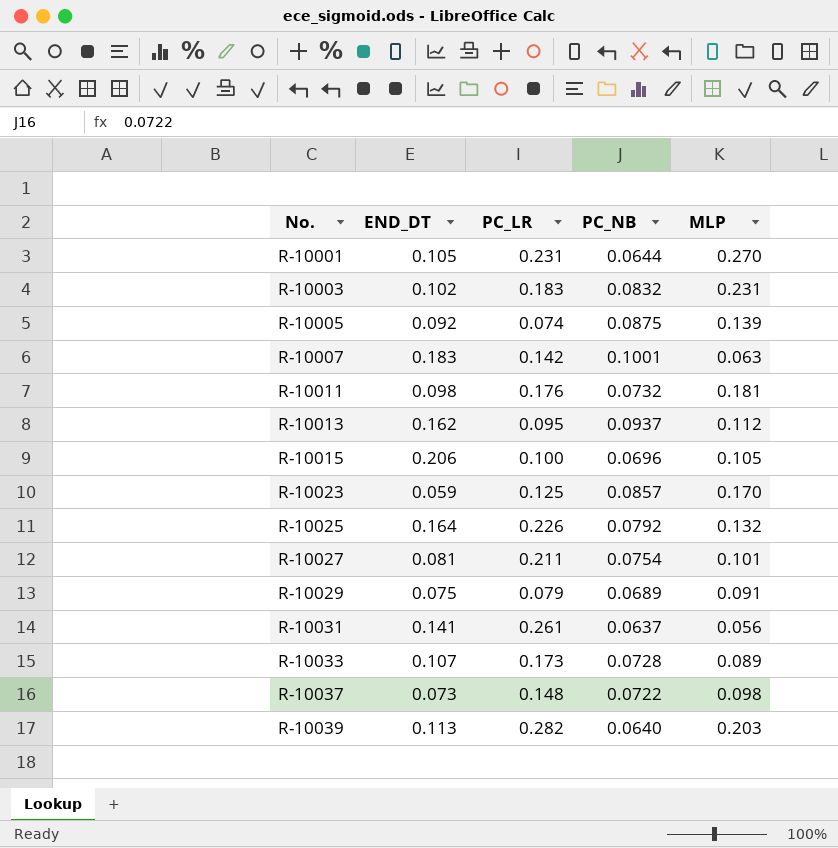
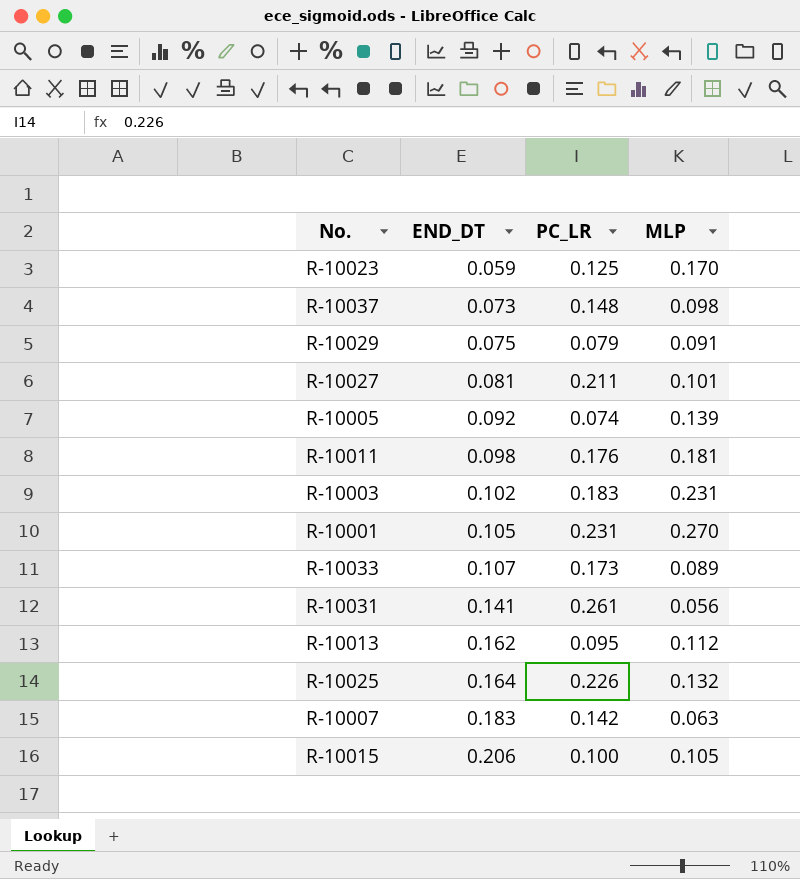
row order: No. ascending -> END_DT ascending
column PC_NB | position: 4 -> none
row R-10039: 0.113 | 0.282 | 0.0640 | 0.203 -> none

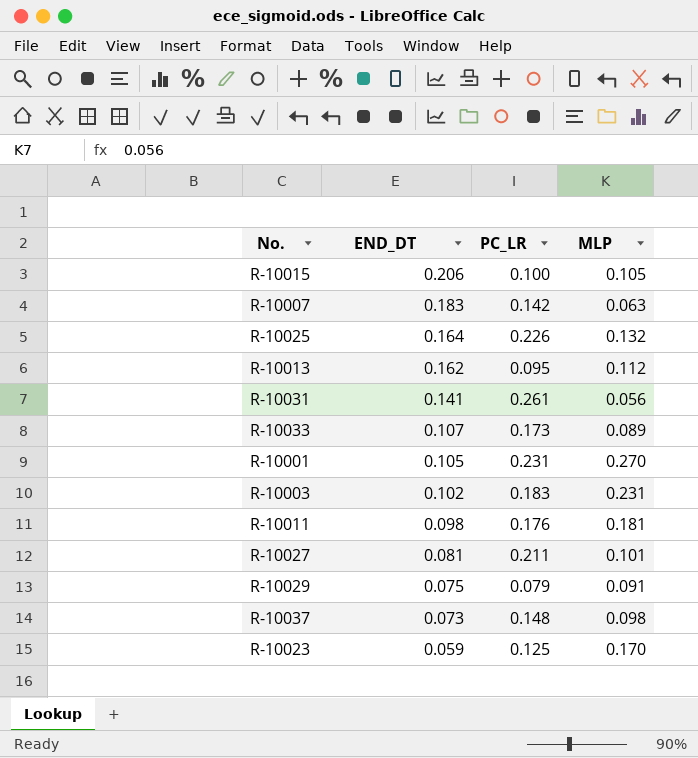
row order: END_DT ascending -> END_DT descending
row R-10005: 0.092 | 0.074 | 0.139 -> none

